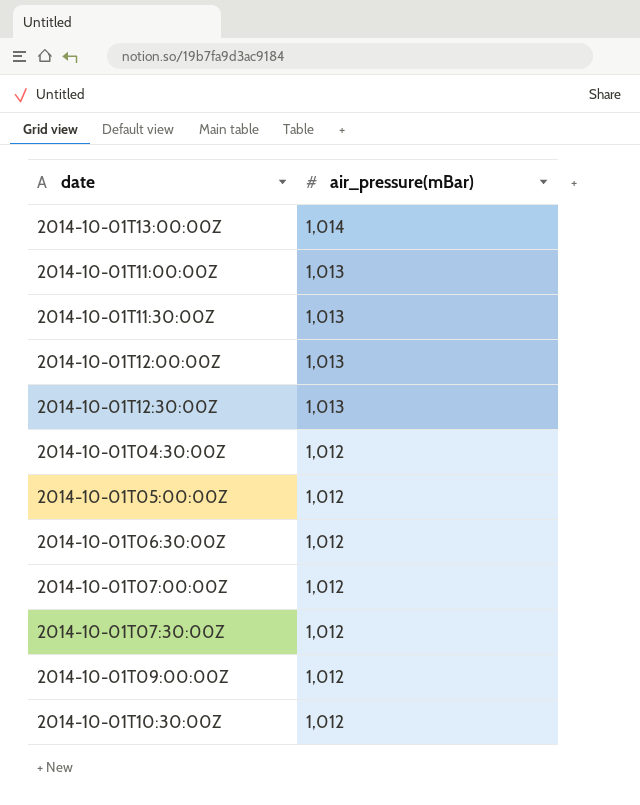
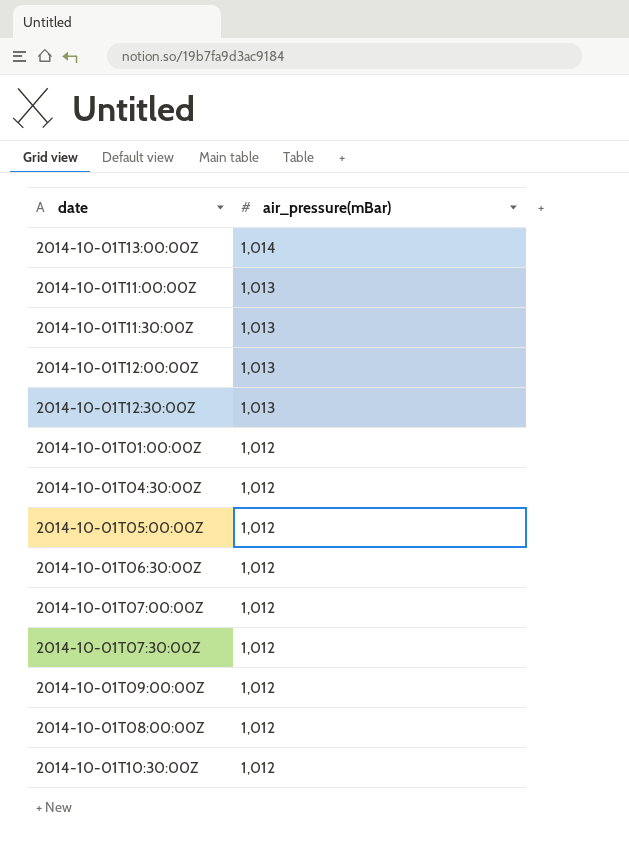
row 2014-10-01T01:00:00Z: none -> 1,012
row 2014-10-01T08:00:00Z: none -> 1,012

